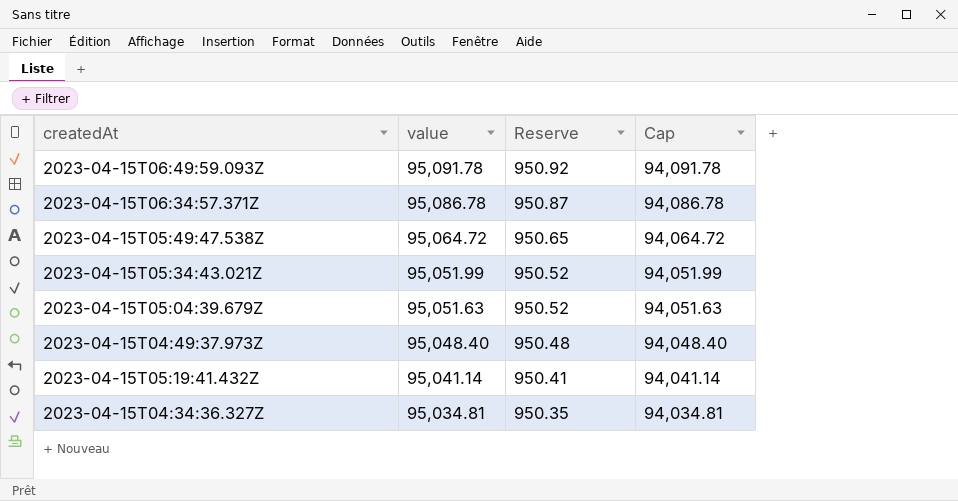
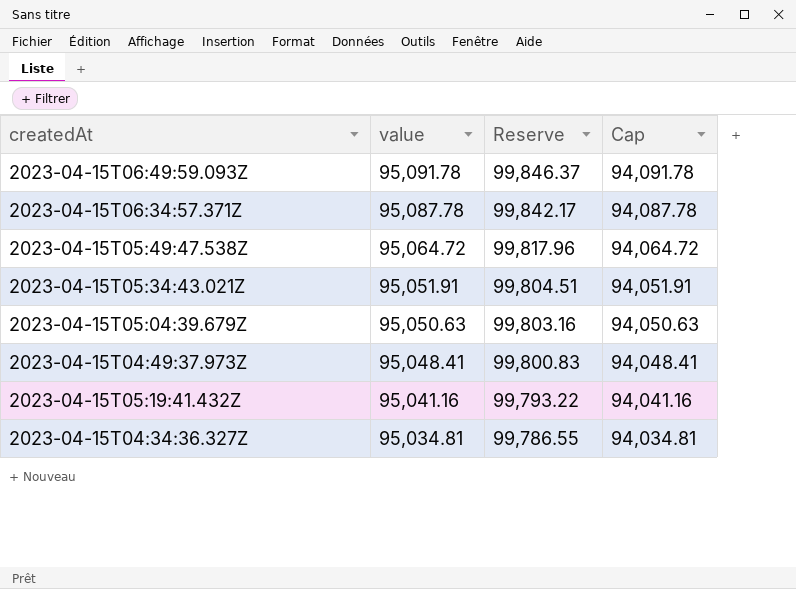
column Reserve | formula: [value] * 0.01 -> [value] * 1.05
2023-04-15T06:34:57.371Z | value: 95,086.78 -> 95,087.78
2023-04-15T06:34:57.371Z | Cap: 94,086.78 -> 94,087.78
2023-04-15T05:34:43.021Z | value: 95,051.99 -> 95,051.91
2023-04-15T05:34:43.021Z | Cap: 94,051.99 -> 94,051.91
2023-04-15T05:04:39.679Z | value: 95,051.63 -> 95,050.63
2023-04-15T05:04:39.679Z | Cap: 94,051.63 -> 94,050.63
2023-04-15T04:49:37.973Z | value: 95,048.40 -> 95,048.41
2023-04-15T04:49:37.973Z | Cap: 94,048.40 -> 94,048.41
2023-04-15T05:19:41.432Z | value: 95,041.14 -> 95,041.16
2023-04-15T05:19:41.432Z | Cap: 94,041.14 -> 94,041.16

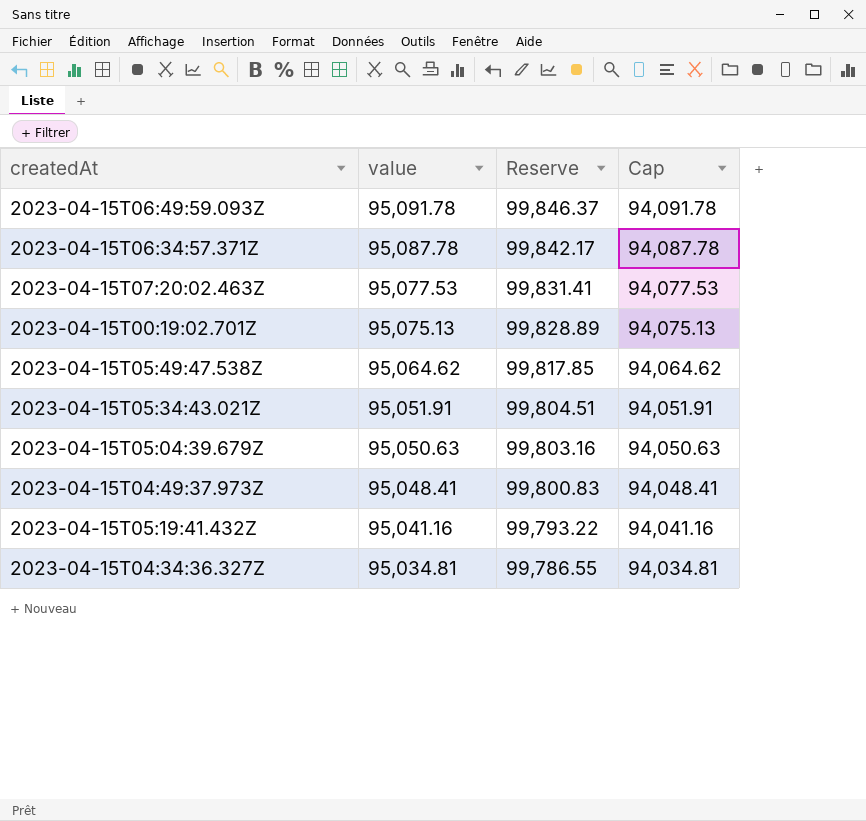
row 2023-04-15T07:20:02.463Z: none -> 95,077.53 | 99,831.41 | 94,077.53
row 2023-04-15T00:19:02.701Z: none -> 95,075.13 | 99,828.89 | 94,075.13
2023-04-15T05:49:47.538Z | value: 95,064.72 -> 95,064.62
2023-04-15T05:49:47.538Z | Reserve: 99,817.96 -> 99,817.85
2023-04-15T05:49:47.538Z | Cap: 94,064.72 -> 94,064.62

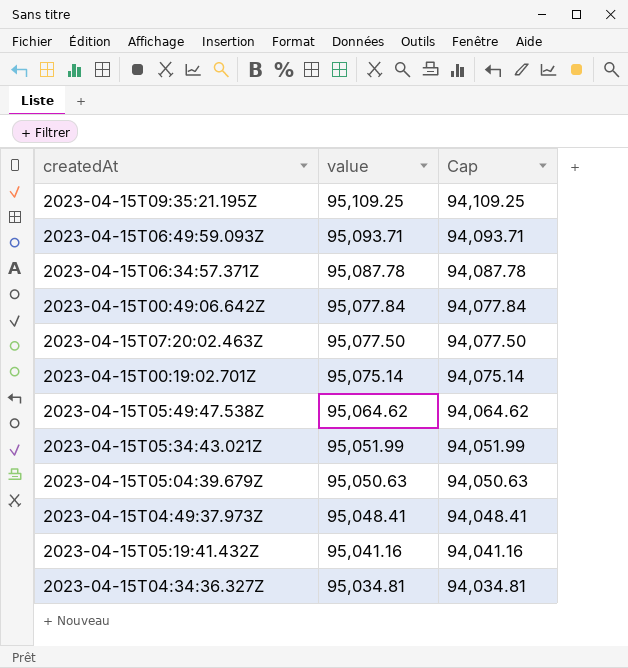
column Reserve | formula: [value] * 1.05 -> none
row 2023-04-15T09:35:21.195Z: none -> 95,109.25 | 94,109.25
2023-04-15T06:49:59.093Z | value: 95,091.78 -> 95,093.71
2023-04-15T06:49:59.093Z | Cap: 94,091.78 -> 94,093.71
row 2023-04-15T00:49:06.642Z: none -> 95,077.84 | 94,077.84
2023-04-15T07:20:02.463Z | value: 95,077.53 -> 95,077.50
2023-04-15T07:20:02.463Z | Cap: 94,077.53 -> 94,077.50
2023-04-15T00:19:02.701Z | value: 95,075.13 -> 95,075.14
2023-04-15T00:19:02.701Z | Cap: 94,075.13 -> 94,075.14
2023-04-15T05:34:43.021Z | value: 95,051.91 -> 95,051.99
2023-04-15T05:34:43.021Z | Cap: 94,051.91 -> 94,051.99

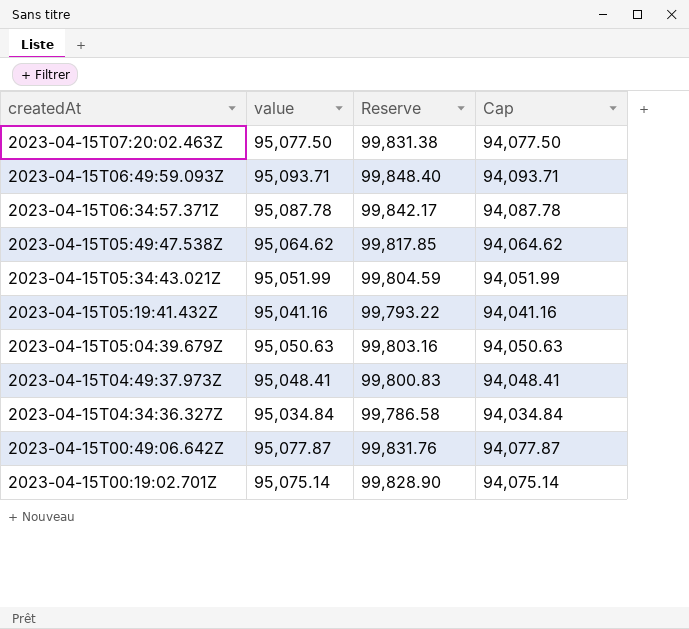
row order: value descending -> createdAt descending
column Reserve | formula: none -> [value] * 1.05
row 2023-04-15T09:35:21.195Z: 95,109.25 | 94,109.25 -> none
2023-04-15T04:34:36.327Z | value: 95,034.81 -> 95,034.84
2023-04-15T04:34:36.327Z | Cap: 94,034.81 -> 94,034.84
2023-04-15T00:49:06.642Z | value: 95,077.84 -> 95,077.87
2023-04-15T00:49:06.642Z | Cap: 94,077.84 -> 94,077.87

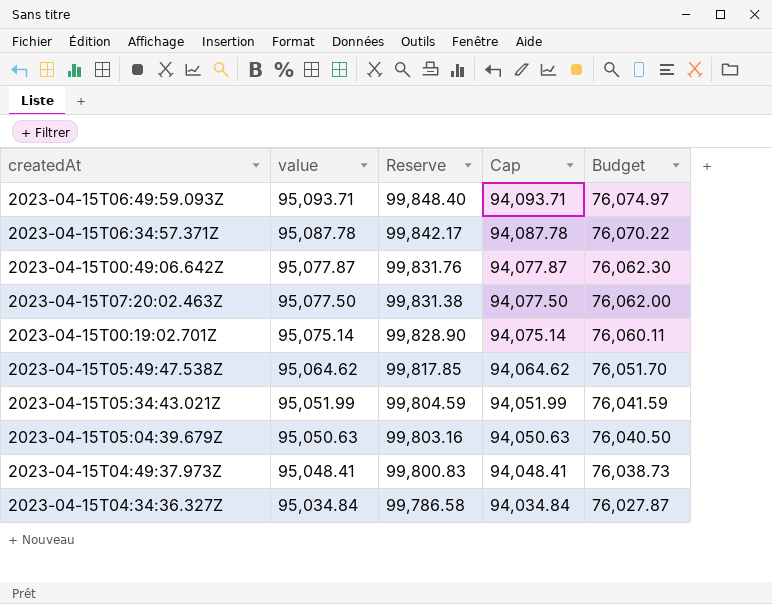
row order: createdAt descending -> value descending
column Budget | formula: none -> [value] * 0.8
row 2023-04-15T05:19:41.432Z: 95,041.16 | 99,793.22 | 94,041.16 -> none

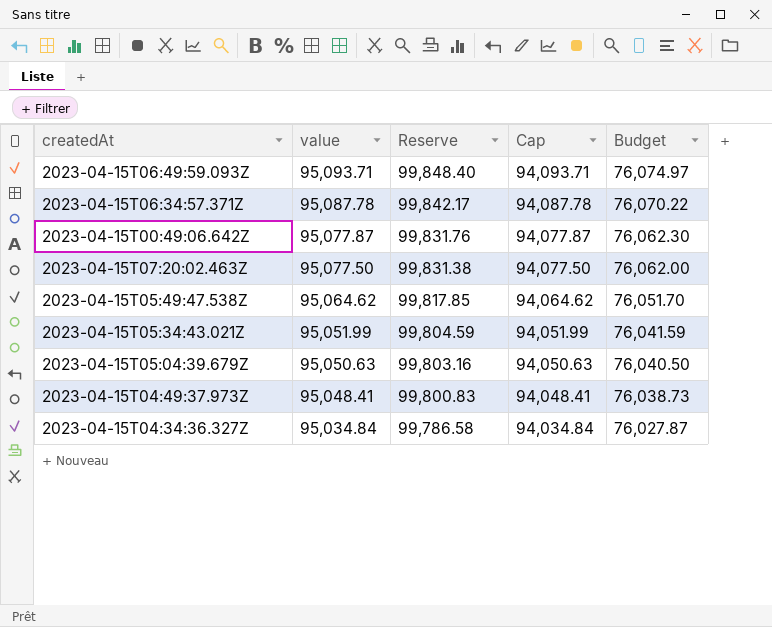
row 2023-04-15T00:19:02.701Z: 95,075.14 | 99,828.90 | 94,075.14 | 76,060.11 -> none

